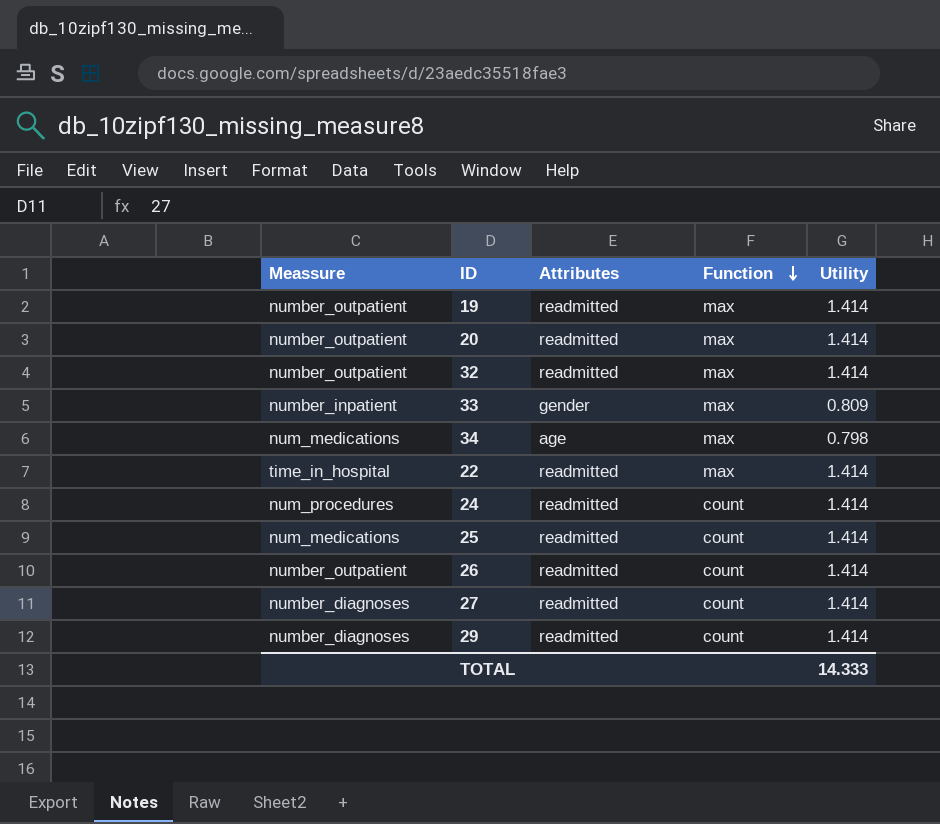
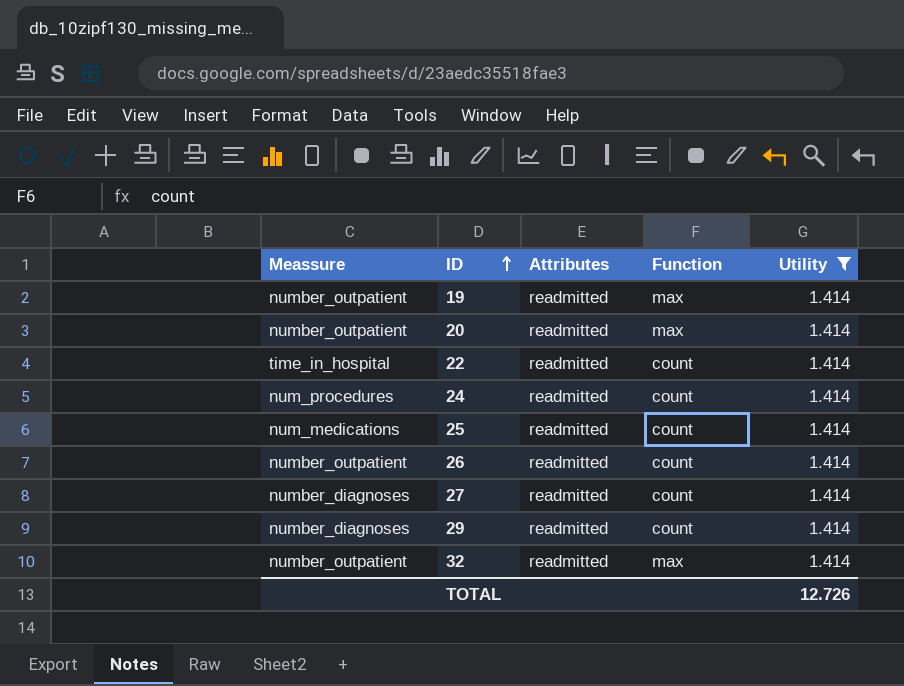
filter: none -> Utility = 1.414
row order: Function descending -> ID ascending
22 | Function: max -> count
TOTAL | Utility: 14.333 -> 12.726

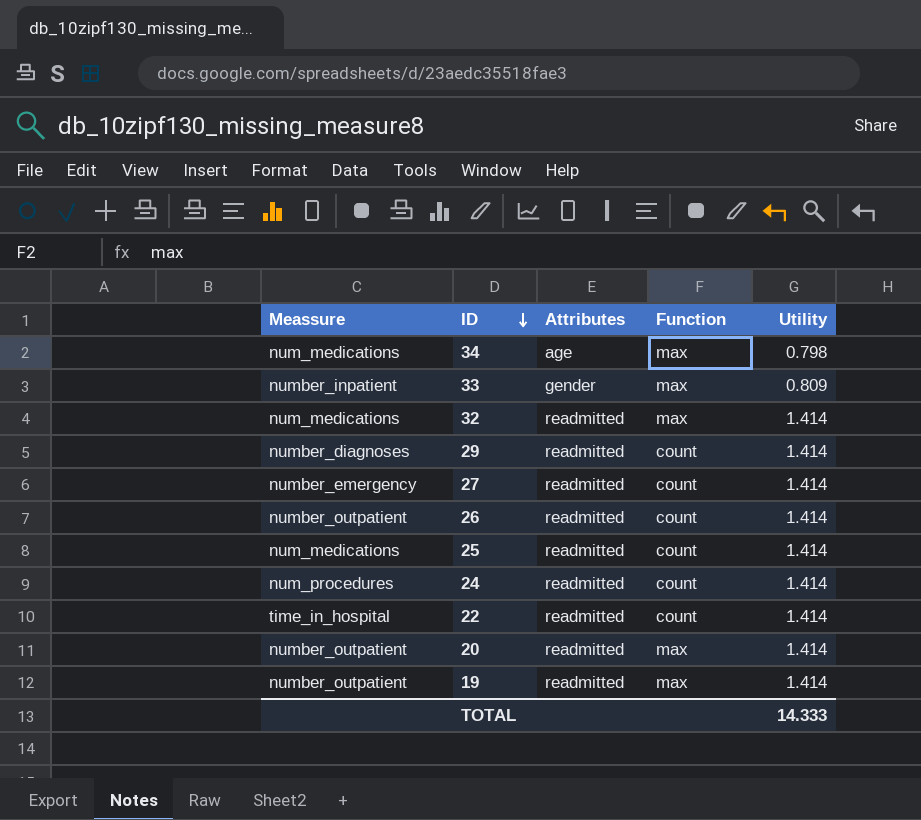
filter: Utility = 1.414 -> none
row order: ID ascending -> ID descending
32 | Meassure: number_outpatient -> num_medications
27 | Meassure: number_diagnoses -> number_emergency
TOTAL | Utility: 12.726 -> 14.333

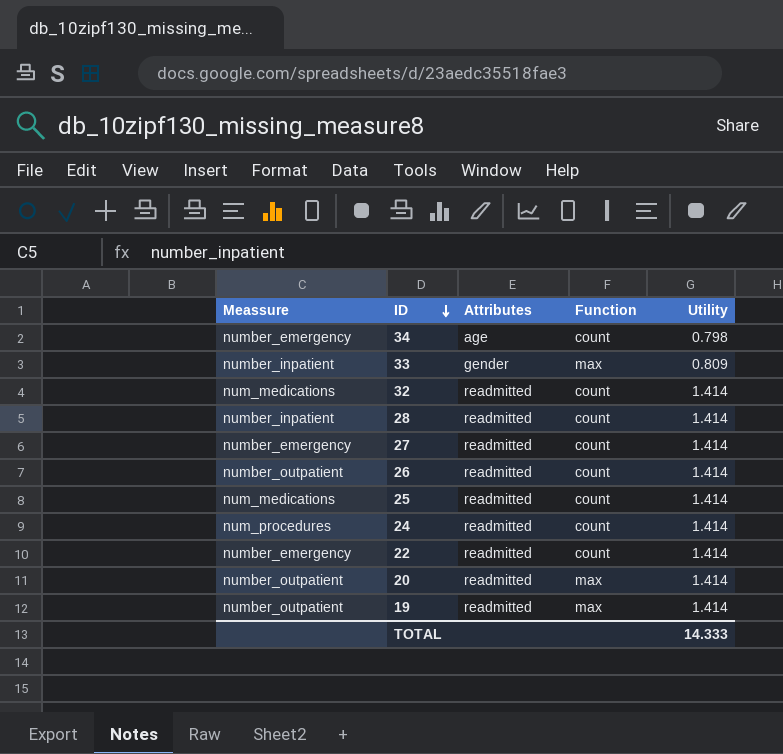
row 29: number_diagnoses | readmitted | count | 1.414 -> none
34 | Meassure: num_medications -> number_emergency
34 | Function: max -> count
32 | Function: max -> count
row 28: none -> number_inpatient | readmitted | count | 1.414
22 | Meassure: time_in_hospital -> number_emergency

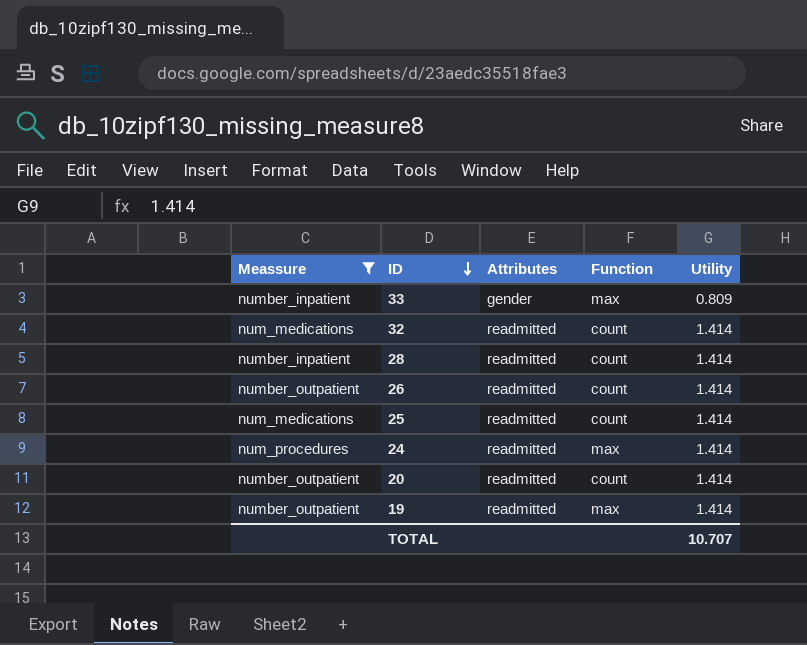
filter: none -> Meassure != number_emergency
24 | Function: count -> max
20 | Function: max -> count
TOTAL | Utility: 14.333 -> 10.707

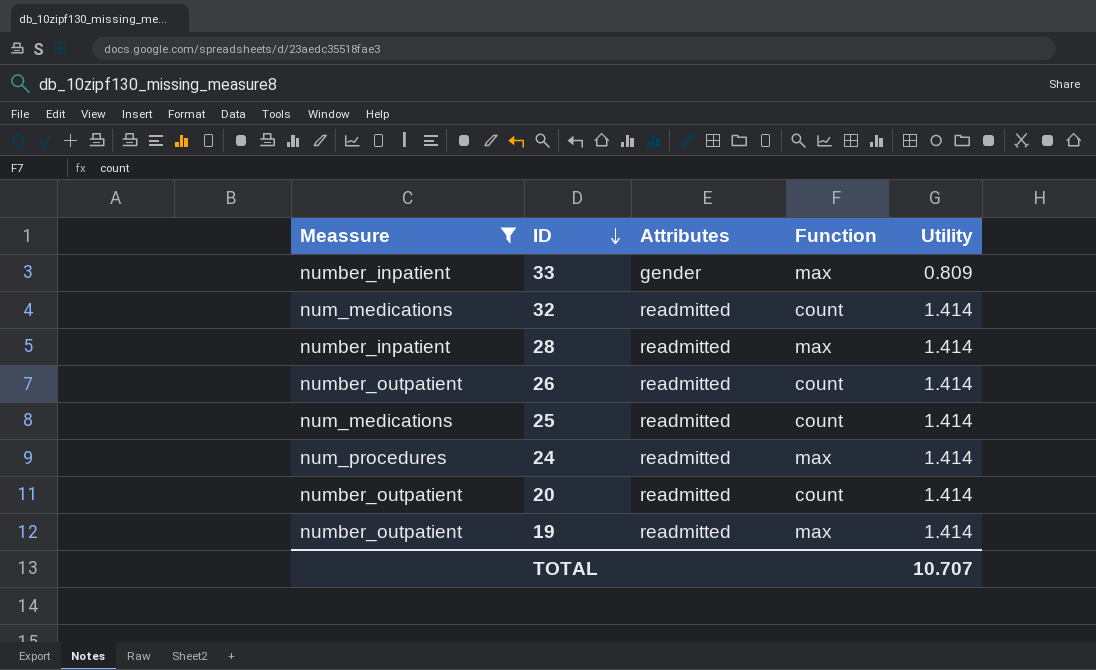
28 | Function: count -> max

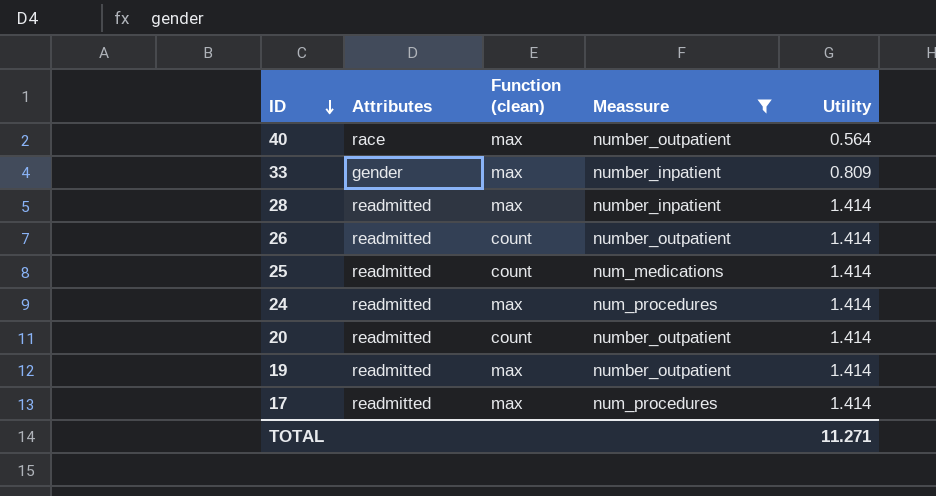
column name: Function -> Function (clean)
column Meassure | position: 1 -> 4
row 32: num_medications | readmitted | count | 1.414 -> none
row 40: none -> race | max | number_outpatient | 0.564
row 17: none -> readmitted | max | num_procedures | 1.414
TOTAL | Utility: 10.707 -> 11.271

